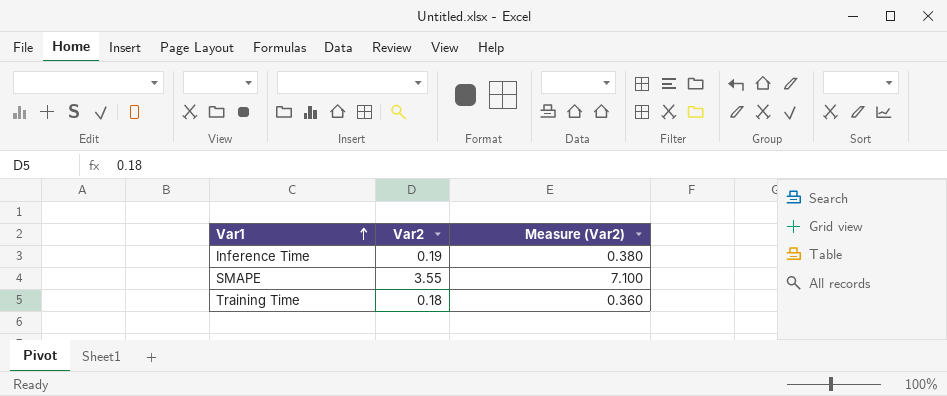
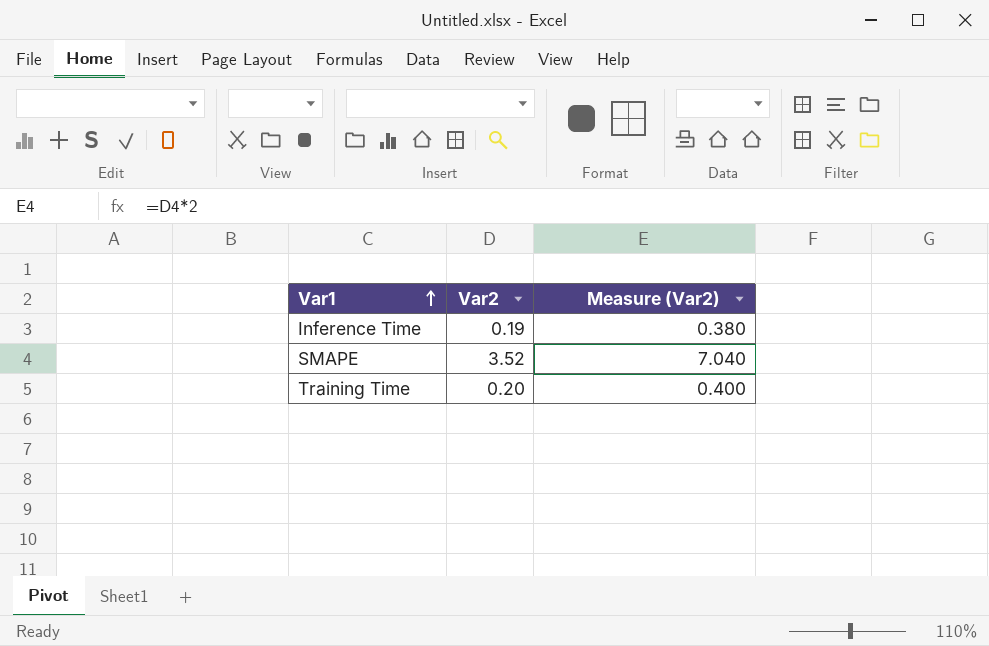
SMAPE | Var2: 3.55 -> 3.52
SMAPE | Measure (Var2): 7.100 -> 7.040
Training Time | Var2: 0.18 -> 0.20
Training Time | Measure (Var2): 0.360 -> 0.400

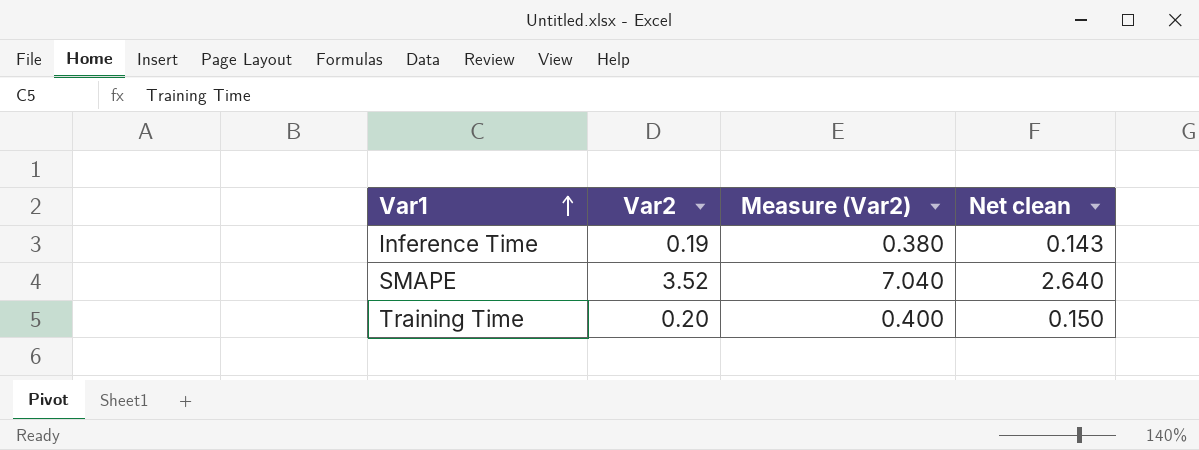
column Net clean | formula: none -> [Var2] * 0.75

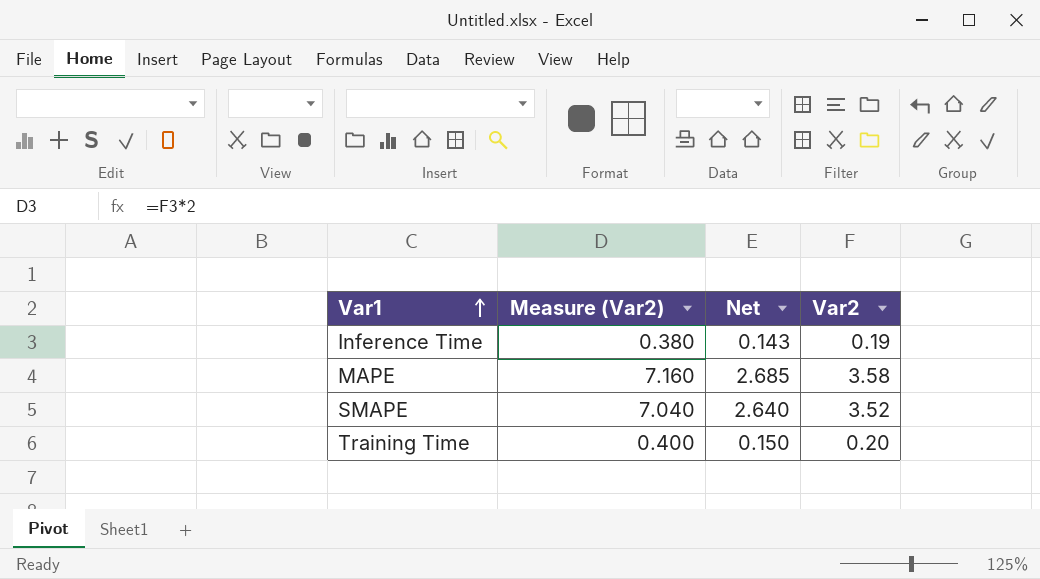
column name: Net clean -> Net
column Var2 | position: 2 -> 4
row MAPE: none -> 7.160 | 2.685 | 3.58

